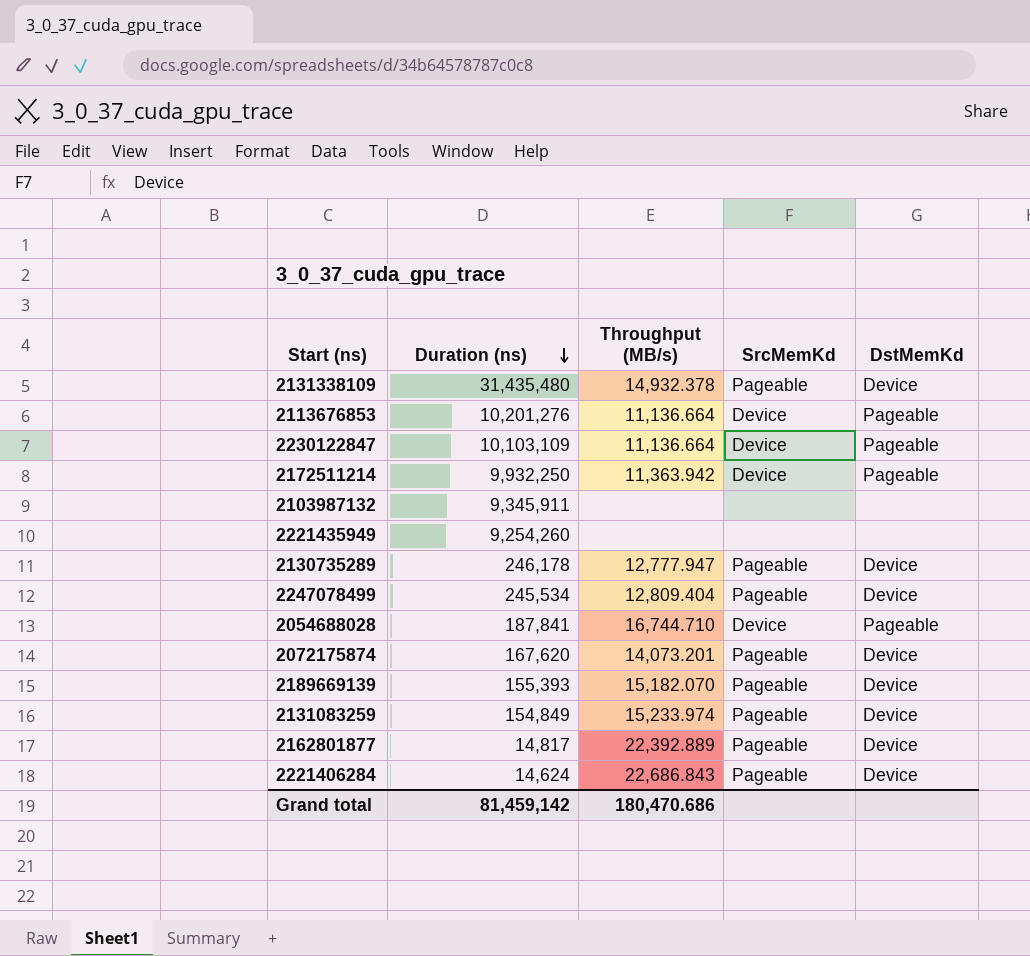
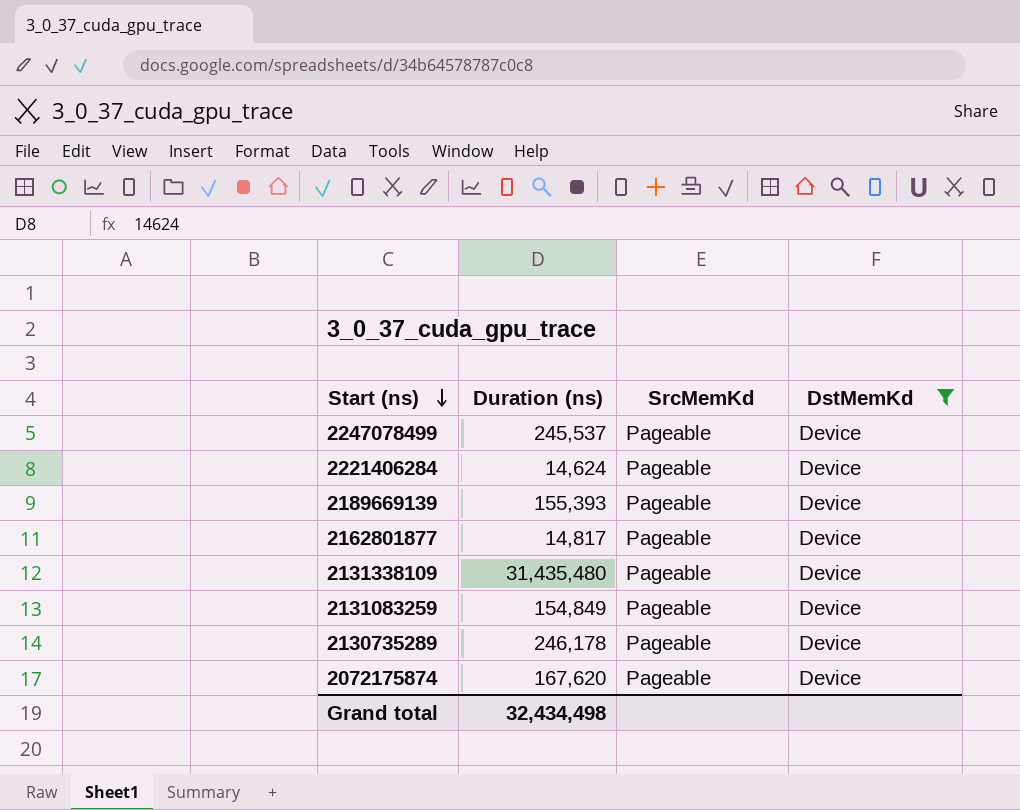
filter: none -> DstMemKd = Device
row order: Duration (ns) descending -> Start (ns) descending
column Throughput (MB/s) | position: 3 -> none
2247078499 | Duration (ns): 245,534 -> 245,537
Grand total | Duration (ns): 81,459,142 -> 32,434,498

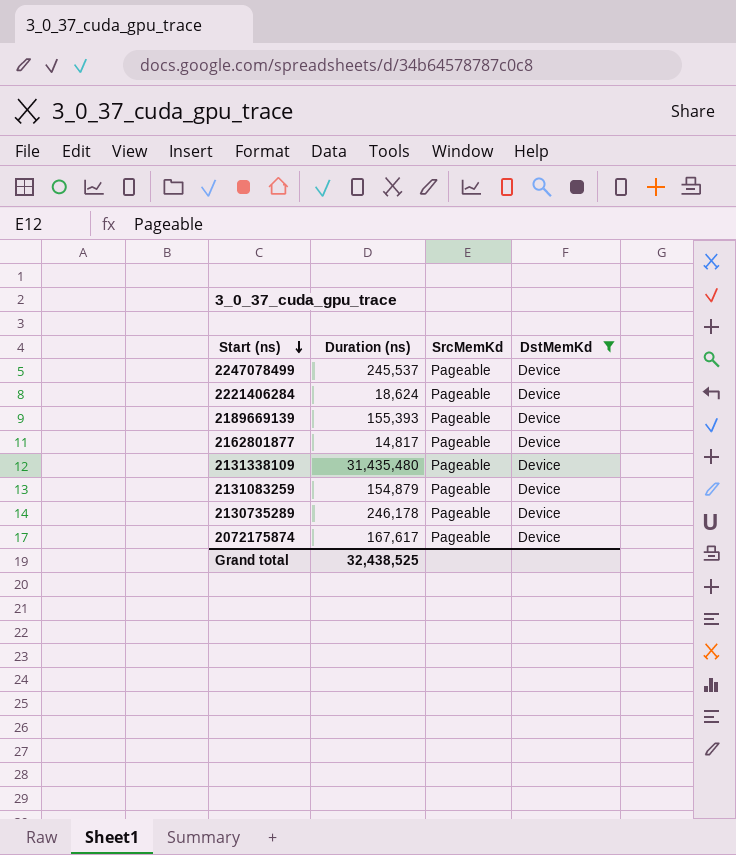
2221406284 | Duration (ns): 14,624 -> 18,624
2131083259 | Duration (ns): 154,849 -> 154,879
2072175874 | Duration (ns): 167,620 -> 167,617
Grand total | Duration (ns): 32,434,498 -> 32,438,525

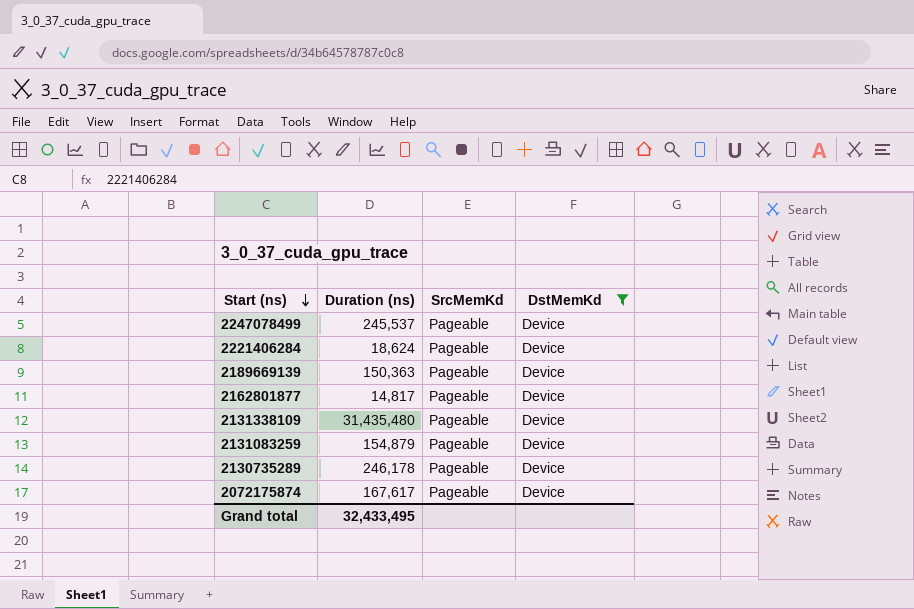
2189669139 | Duration (ns): 155,393 -> 150,363
Grand total | Duration (ns): 32,438,525 -> 32,433,495

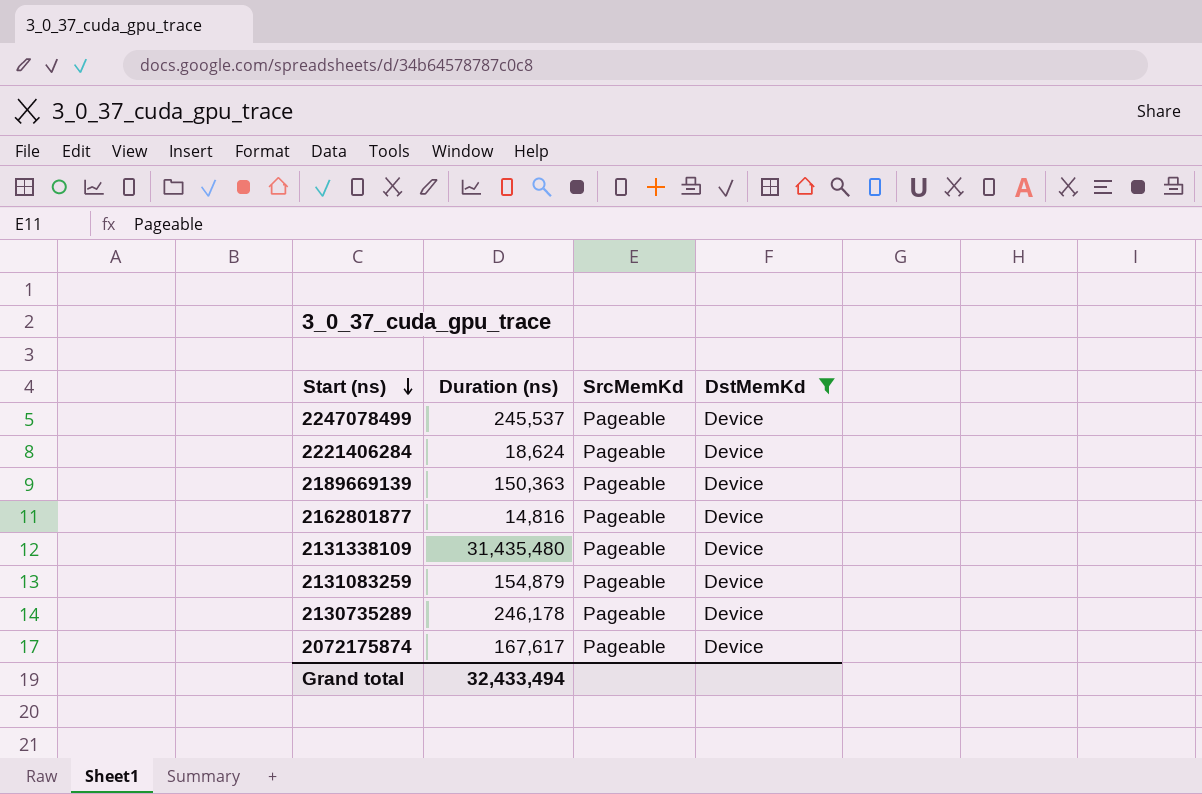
2162801877 | Duration (ns): 14,817 -> 14,816
Grand total | Duration (ns): 32,433,495 -> 32,433,494

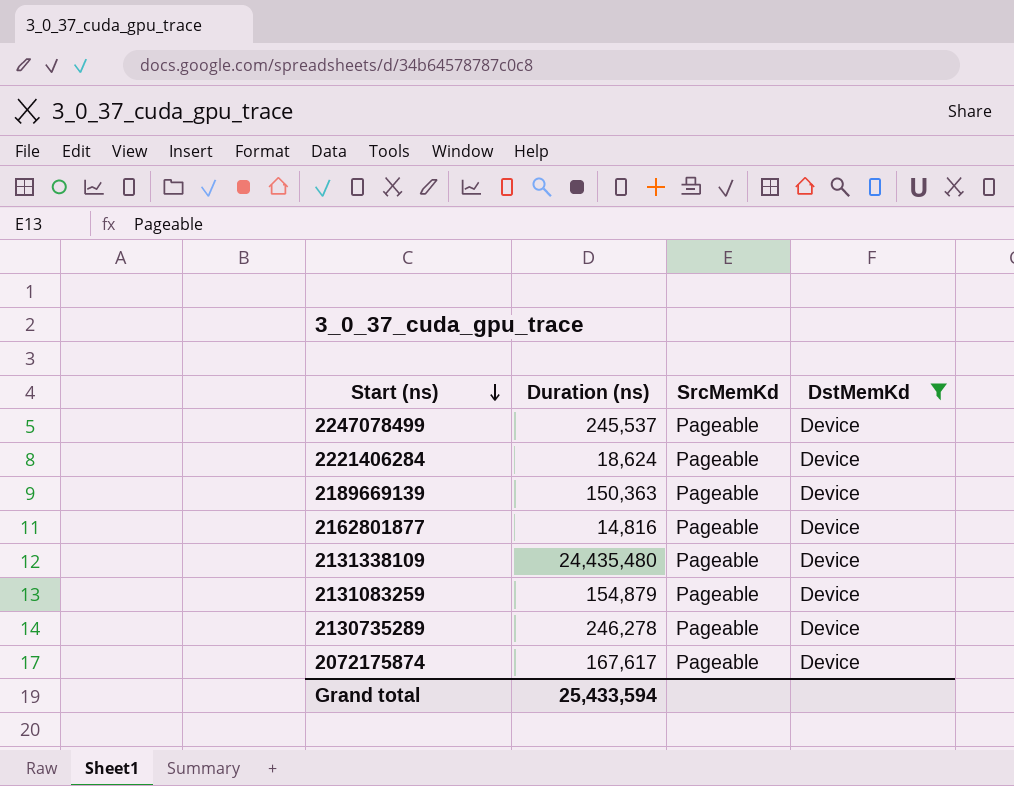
2131338109 | Duration (ns): 31,435,480 -> 24,435,480
2130735289 | Duration (ns): 246,178 -> 246,278
Grand total | Duration (ns): 32,433,494 -> 25,433,594

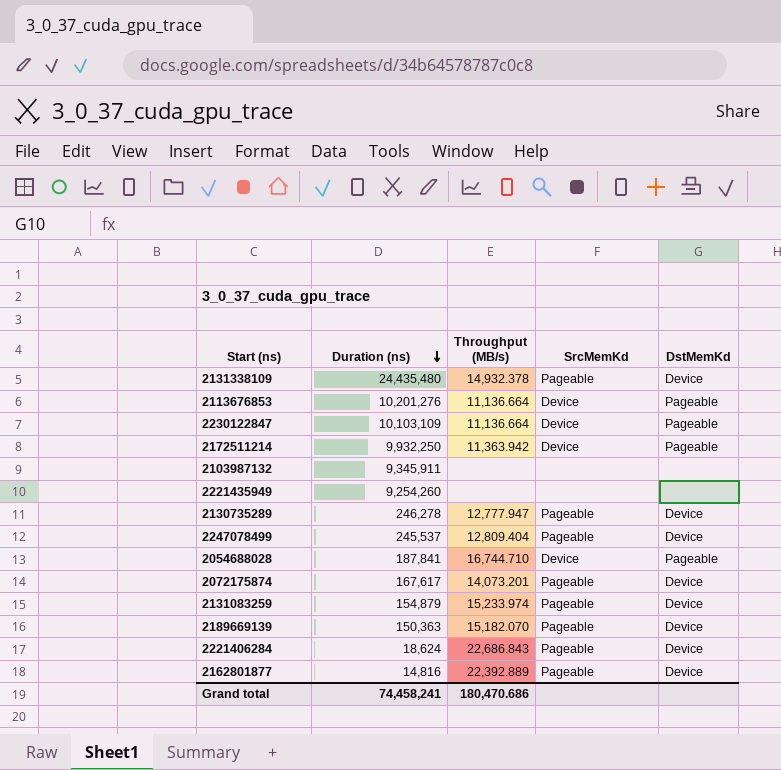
filter: DstMemKd = Device -> none
row order: Start (ns) descending -> Duration (ns) descending
column Throughput (MB/s) | position: none -> 3
Grand total | Duration (ns): 25,433,594 -> 74,458,241

